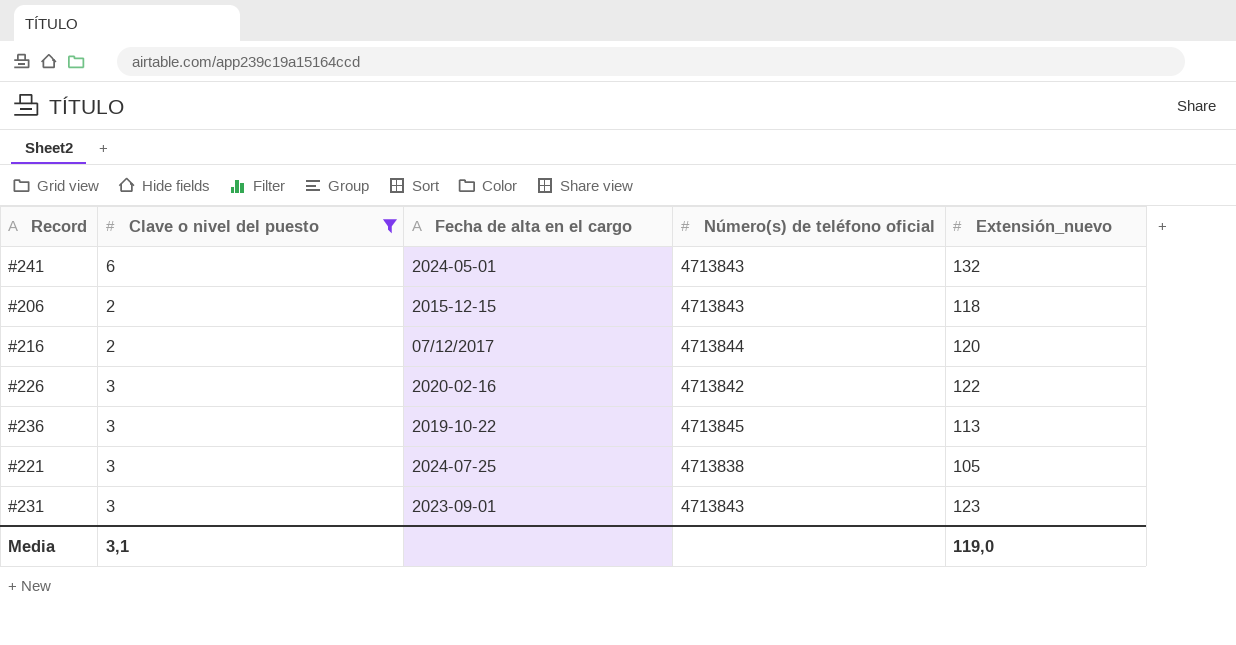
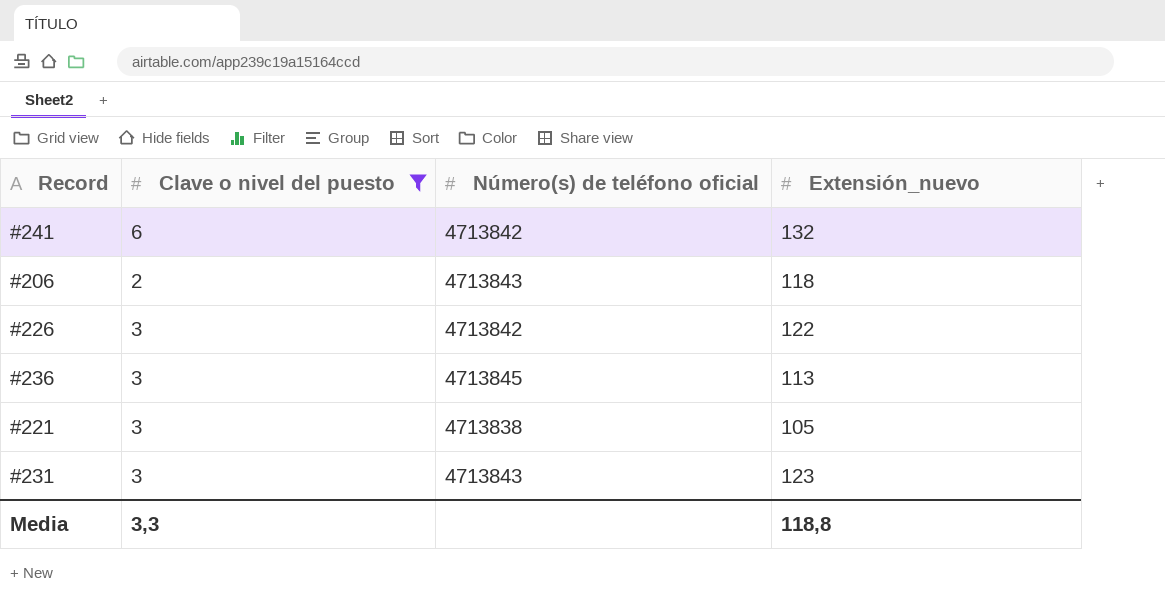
column Fecha de alta en el cargo | position: 3 -> none
row #216: 2 | 07/12/2017 | 4713844 | 120 -> none
#241 | Número(s) de teléfono oficial: 4713843 -> 4713842
Media | Clave o nivel del puesto: 3,1 -> 3,3
Media | Extensión_nuevo: 119,0 -> 118,8

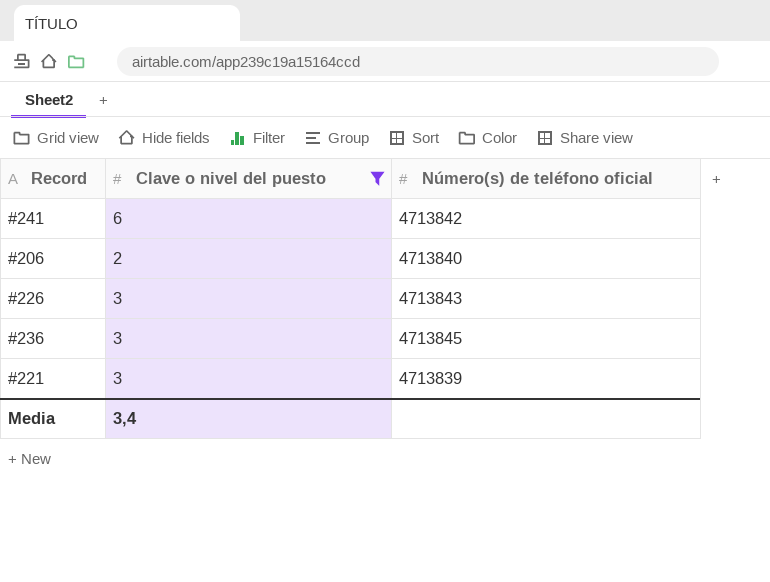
column Extensión_nuevo | position: 4 -> none
row #231: 3 | 4713843 | 123 -> none
#206 | Número(s) de teléfono oficial: 4713843 -> 4713840
#226 | Número(s) de teléfono oficial: 4713842 -> 4713843
#221 | Número(s) de teléfono oficial: 4713838 -> 4713839
Media | Clave o nivel del puesto: 3,3 -> 3,4

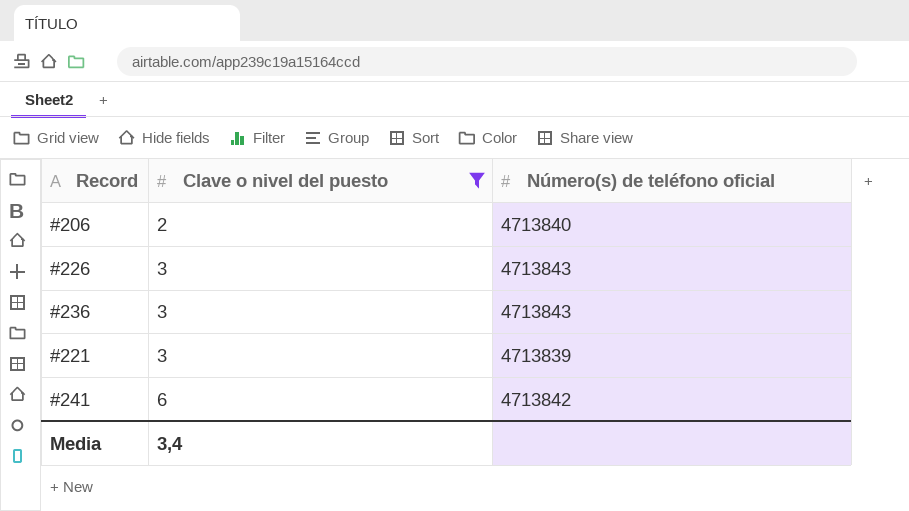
row order: none -> Clave o nivel del puesto ascending
#236 | Número(s) de teléfono oficial: 4713845 -> 4713843

